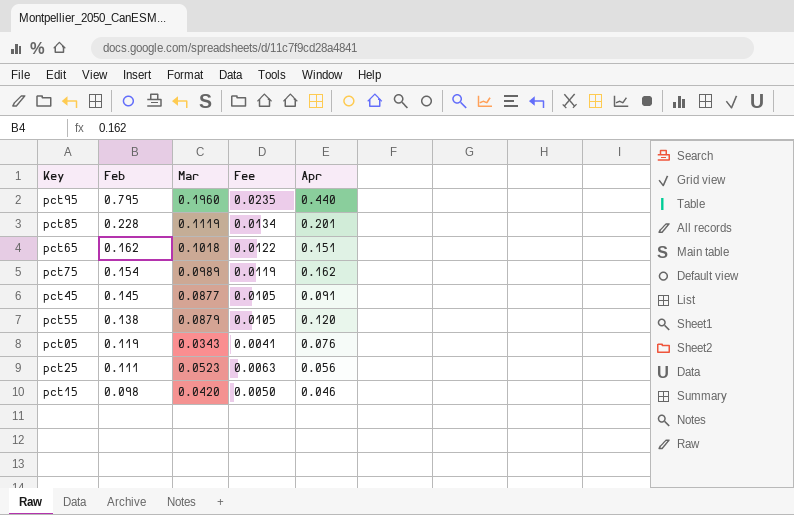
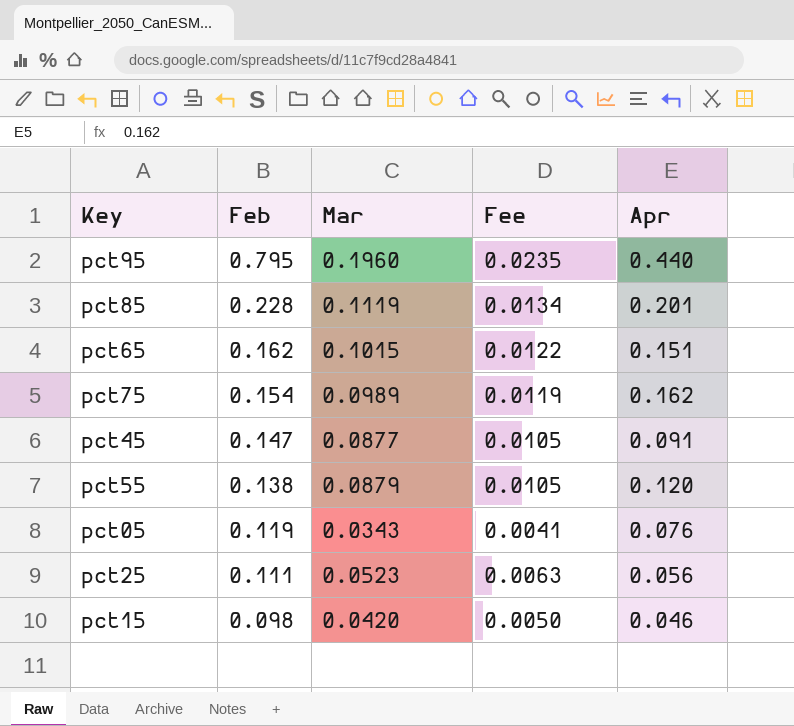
pct65 | Mar: 0.1018 -> 0.1015
pct45 | Feb: 0.145 -> 0.147

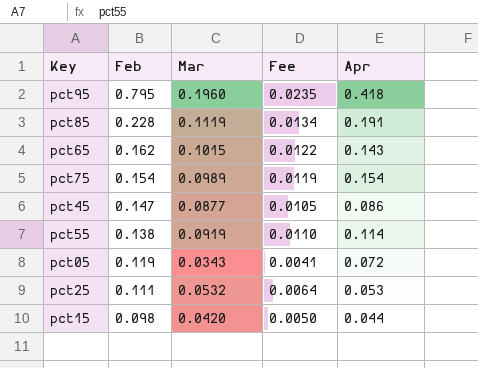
pct95 | Apr: 0.440 -> 0.418
pct85 | Apr: 0.201 -> 0.191
pct65 | Apr: 0.151 -> 0.143
pct75 | Apr: 0.162 -> 0.154
pct45 | Apr: 0.091 -> 0.086
pct55 | Mar: 0.0879 -> 0.0919
pct55 | Fee: 0.0105 -> 0.0110
pct55 | Apr: 0.120 -> 0.114
pct05 | Apr: 0.076 -> 0.072
pct25 | Mar: 0.0523 -> 0.0532
pct25 | Fee: 0.0063 -> 0.0064
pct25 | Apr: 0.056 -> 0.053
pct15 | Apr: 0.046 -> 0.044

